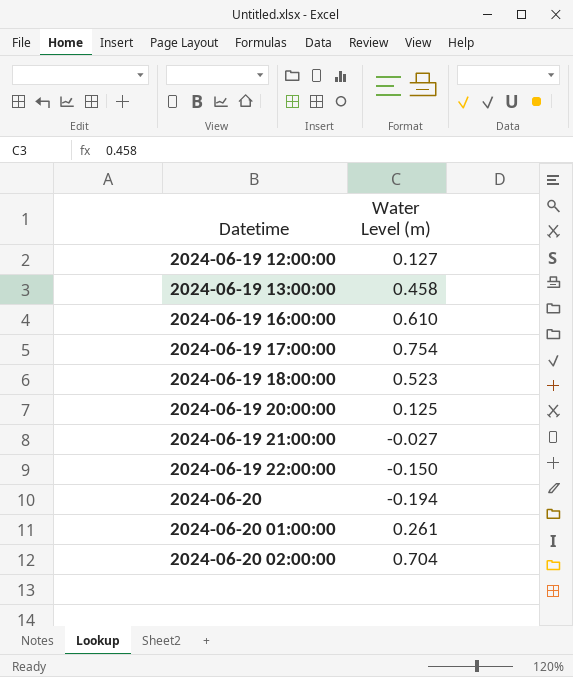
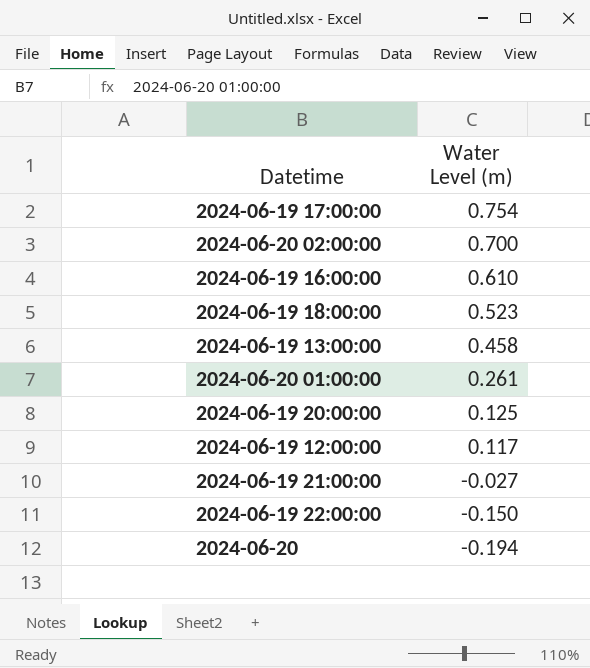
row order: Datetime ascending -> Water Level (m) descending
2024-06-20 02:00:00 | Water Level (m): 0.704 -> 0.700
2024-06-19 12:00:00 | Water Level (m): 0.127 -> 0.117

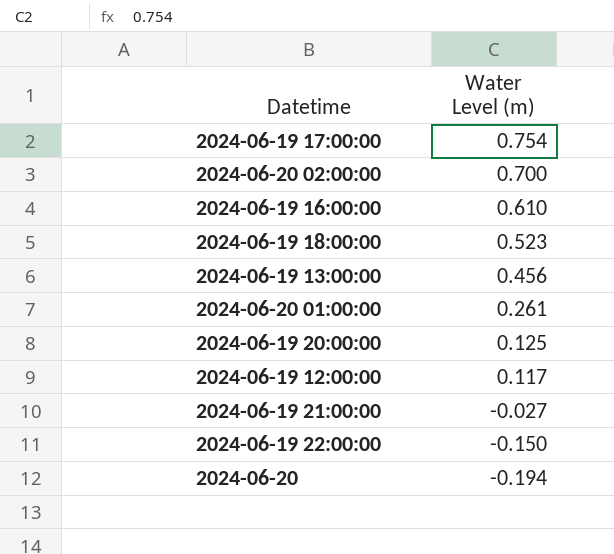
2024-06-19 13:00:00 | Water Level (m): 0.458 -> 0.456

